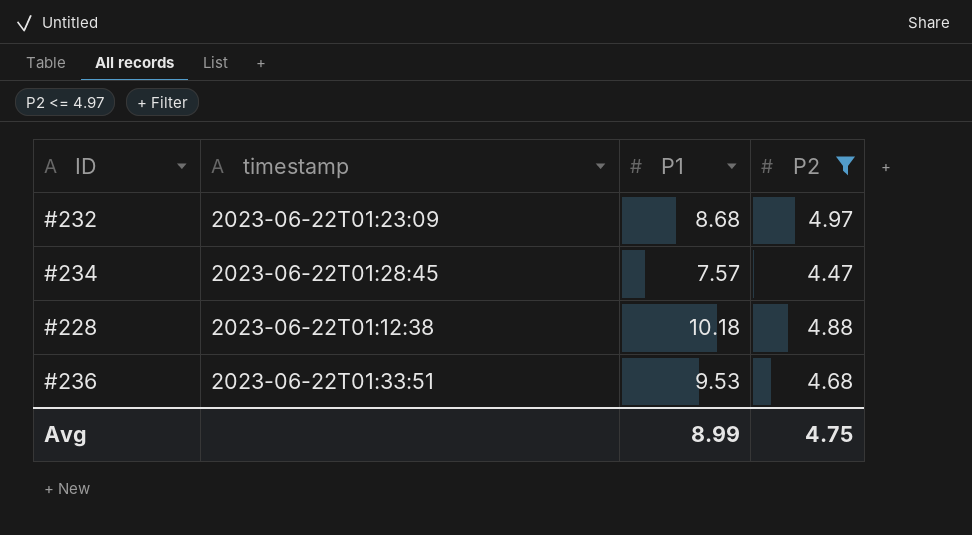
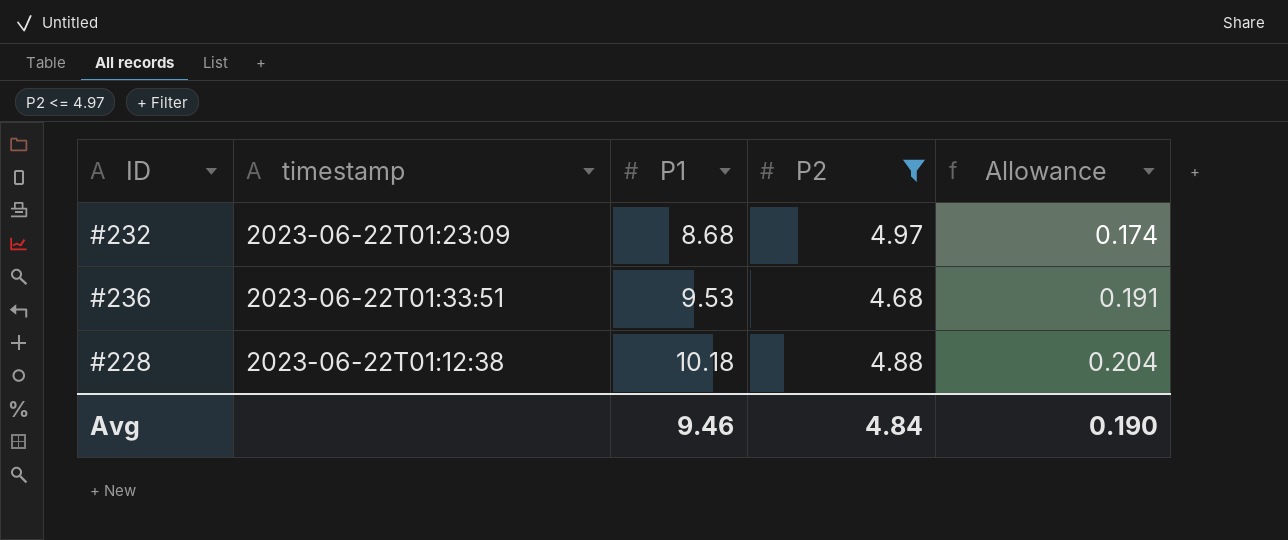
row order: none -> P1 ascending
column Allowance | formula: none -> [P1] * 0.02
row #234: 2023-06-22T01:28:45 | 7.57 | 4.47 -> none
Avg | P1: 8.99 -> 9.46
Avg | P2: 4.75 -> 4.84

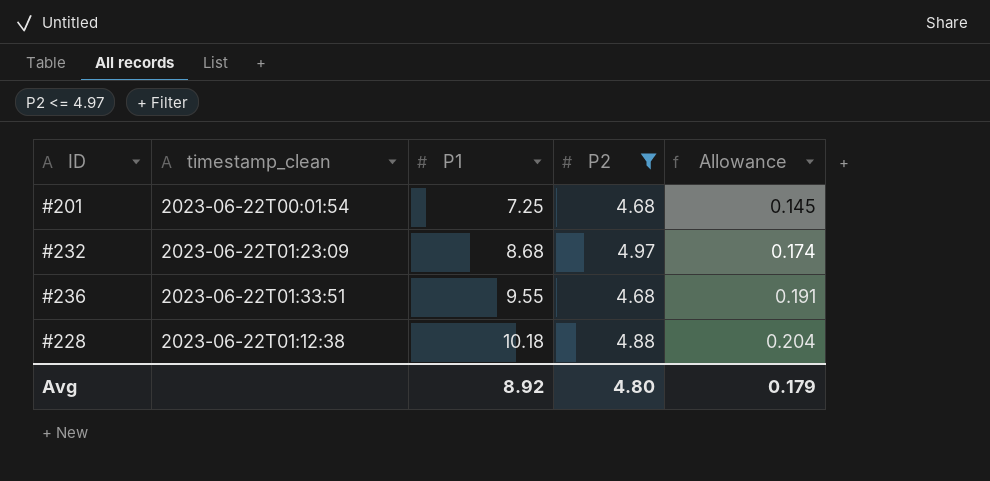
column name: timestamp -> timestamp_clean
row #201: none -> 2023-06-22T00:01:54 | 7.25 | 4.68 | 0.145
#236 | P1: 9.53 -> 9.55
Avg | P1: 9.46 -> 8.92
Avg | P2: 4.84 -> 4.80
Avg | Allowance: 0.190 -> 0.179

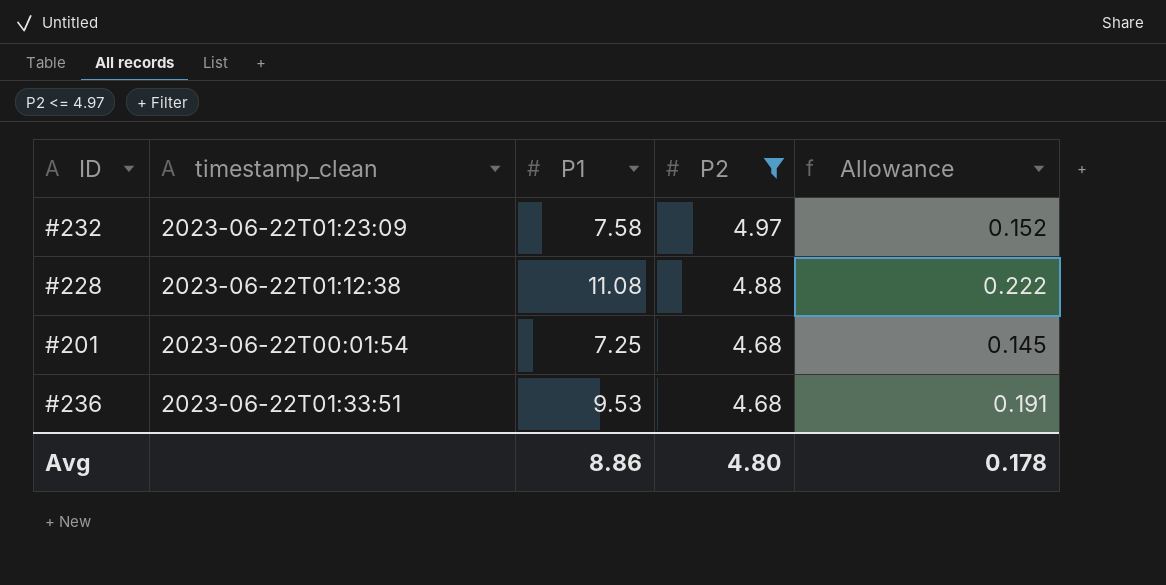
row order: P1 ascending -> P2 descending
#232 | P1: 8.68 -> 7.58
#232 | Allowance: 0.174 -> 0.152
#228 | P1: 10.18 -> 11.08
#228 | Allowance: 0.204 -> 0.222
#236 | P1: 9.55 -> 9.53
Avg | P1: 8.92 -> 8.86
Avg | Allowance: 0.179 -> 0.178

